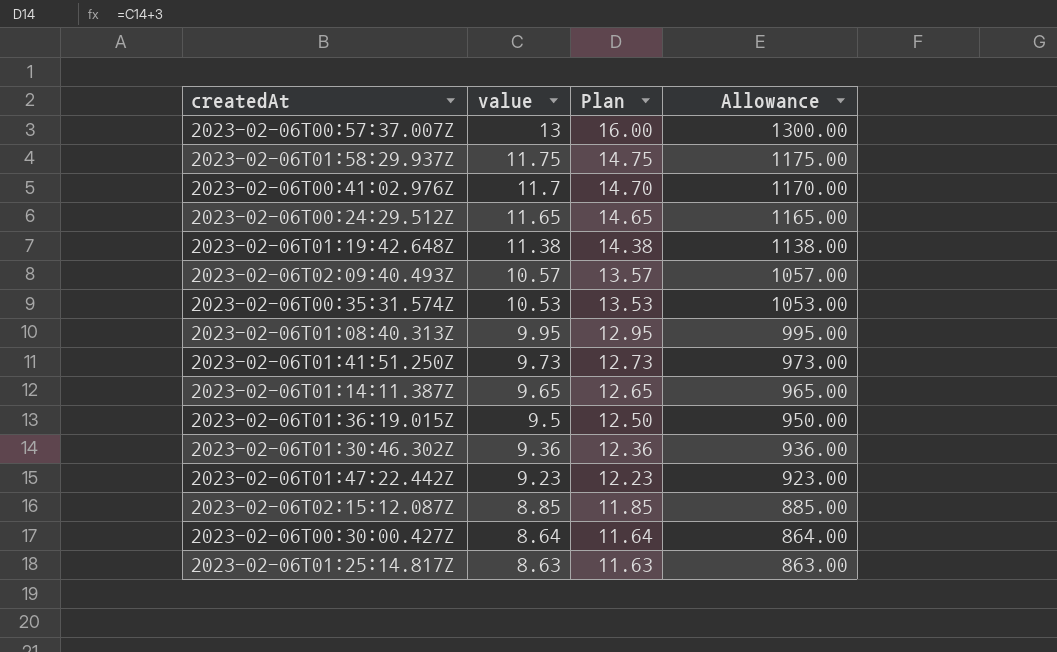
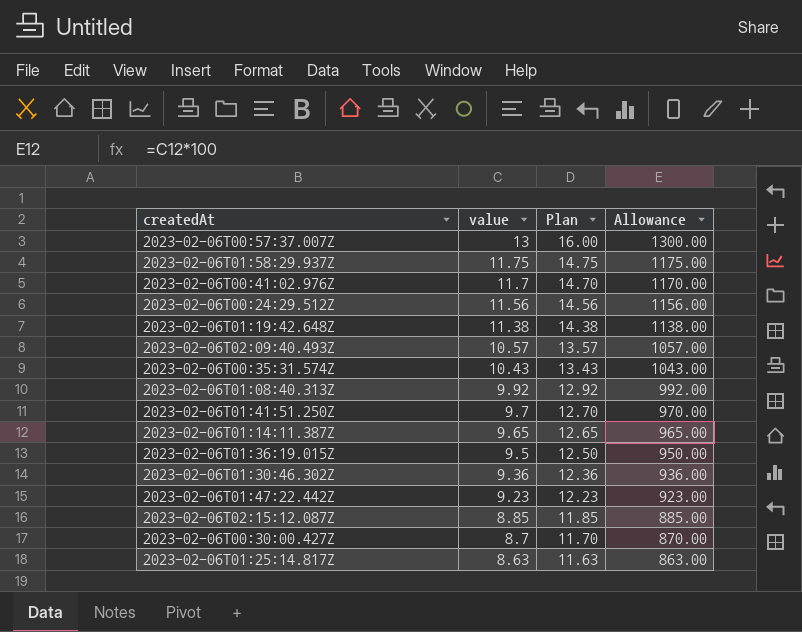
2023-02-06T00:24:29.512Z | value: 11.65 -> 11.56
2023-02-06T00:24:29.512Z | Plan: 14.65 -> 14.56
2023-02-06T00:24:29.512Z | Allowance: 1165.00 -> 1156.00
2023-02-06T00:35:31.574Z | value: 10.53 -> 10.43
2023-02-06T00:35:31.574Z | Plan: 13.53 -> 13.43
2023-02-06T00:35:31.574Z | Allowance: 1053.00 -> 1043.00
2023-02-06T01:08:40.313Z | value: 9.95 -> 9.92
2023-02-06T01:08:40.313Z | Plan: 12.95 -> 12.92
2023-02-06T01:08:40.313Z | Allowance: 995.00 -> 992.00
2023-02-06T01:41:51.250Z | value: 9.73 -> 9.7
2023-02-06T01:41:51.250Z | Plan: 12.73 -> 12.70
2023-02-06T01:41:51.250Z | Allowance: 973.00 -> 970.00
2023-02-06T00:30:00.427Z | value: 8.64 -> 8.7
2023-02-06T00:30:00.427Z | Plan: 11.64 -> 11.70
2023-02-06T00:30:00.427Z | Allowance: 864.00 -> 870.00

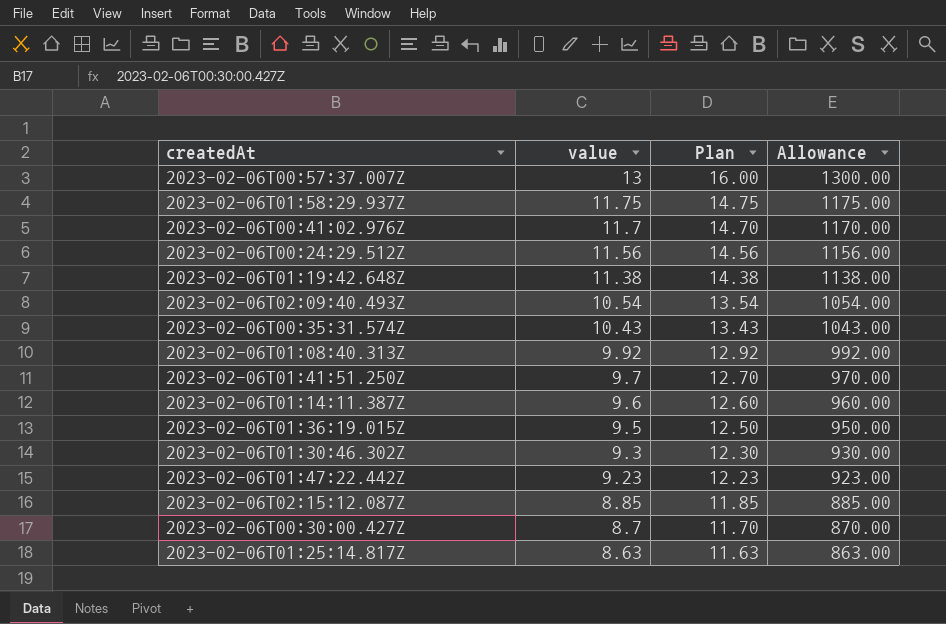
2023-02-06T02:09:40.493Z | value: 10.57 -> 10.54
2023-02-06T02:09:40.493Z | Plan: 13.57 -> 13.54
2023-02-06T02:09:40.493Z | Allowance: 1057.00 -> 1054.00
2023-02-06T01:14:11.387Z | value: 9.65 -> 9.6
2023-02-06T01:14:11.387Z | Plan: 12.65 -> 12.60
2023-02-06T01:14:11.387Z | Allowance: 965.00 -> 960.00
2023-02-06T01:30:46.302Z | value: 9.36 -> 9.3
2023-02-06T01:30:46.302Z | Plan: 12.36 -> 12.30
2023-02-06T01:30:46.302Z | Allowance: 936.00 -> 930.00

